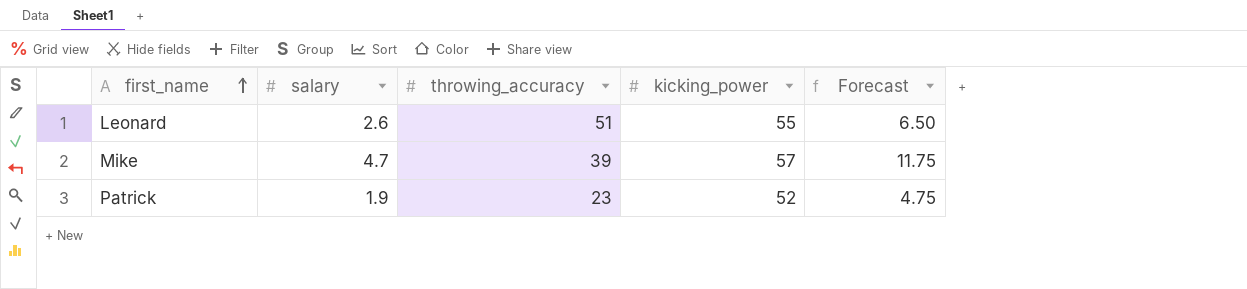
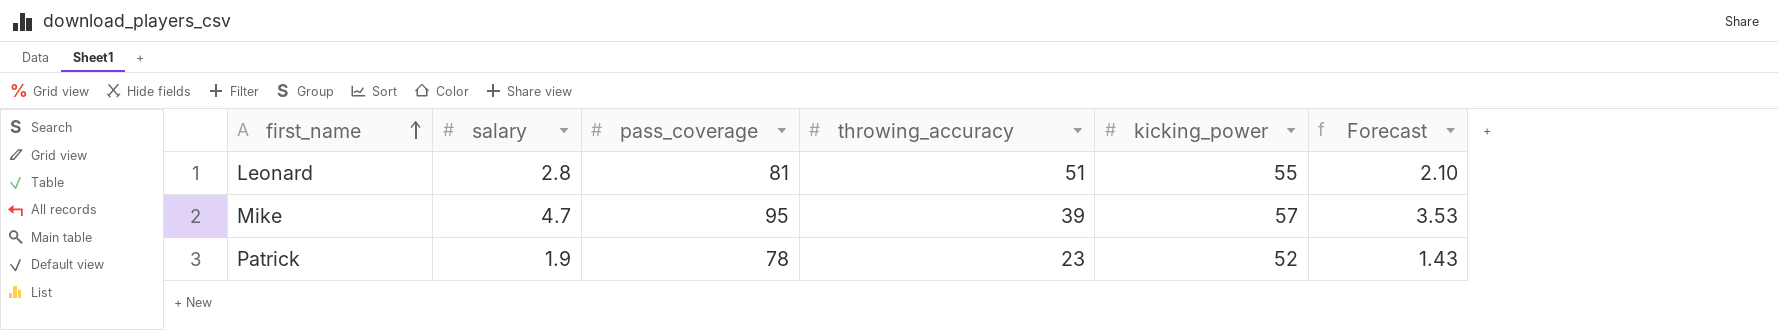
column pass_coverage | position: none -> 3
column Forecast | formula: [salary] * 2.5 -> [salary] * 0.75
Leonard | salary: 2.6 -> 2.8

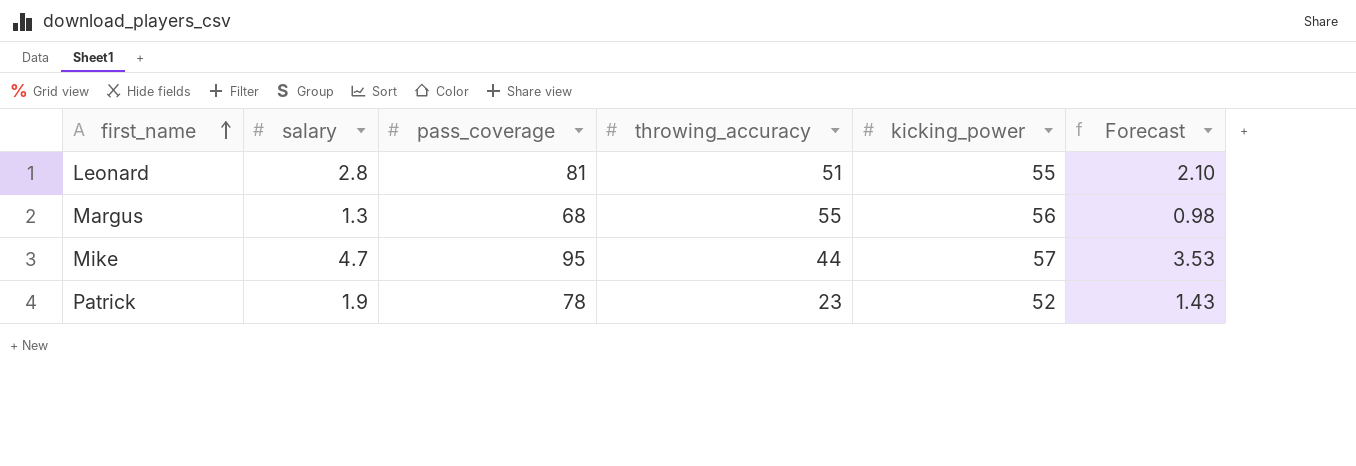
row Margus: none -> 1.3 | 68 | 55 | 56 | 0.98
Mike | throwing_accuracy: 39 -> 44

